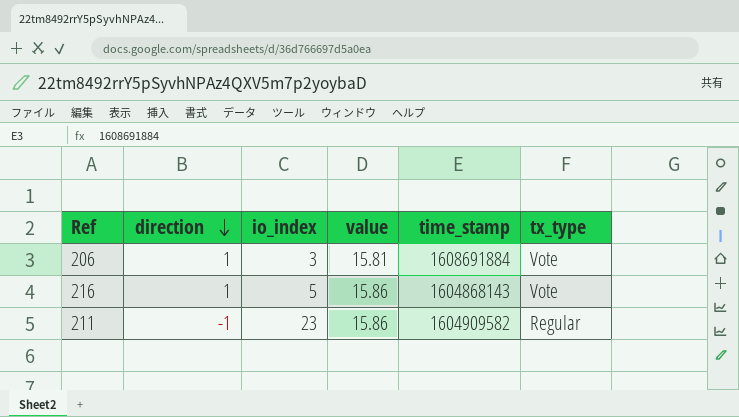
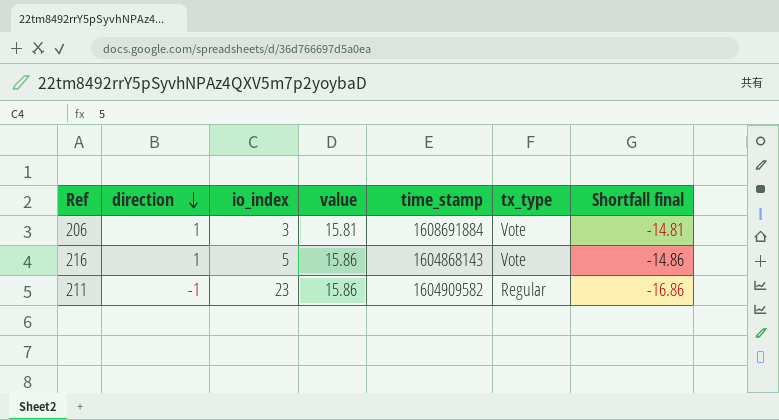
column Shortfall final | formula: none -> [direction] - [value]

